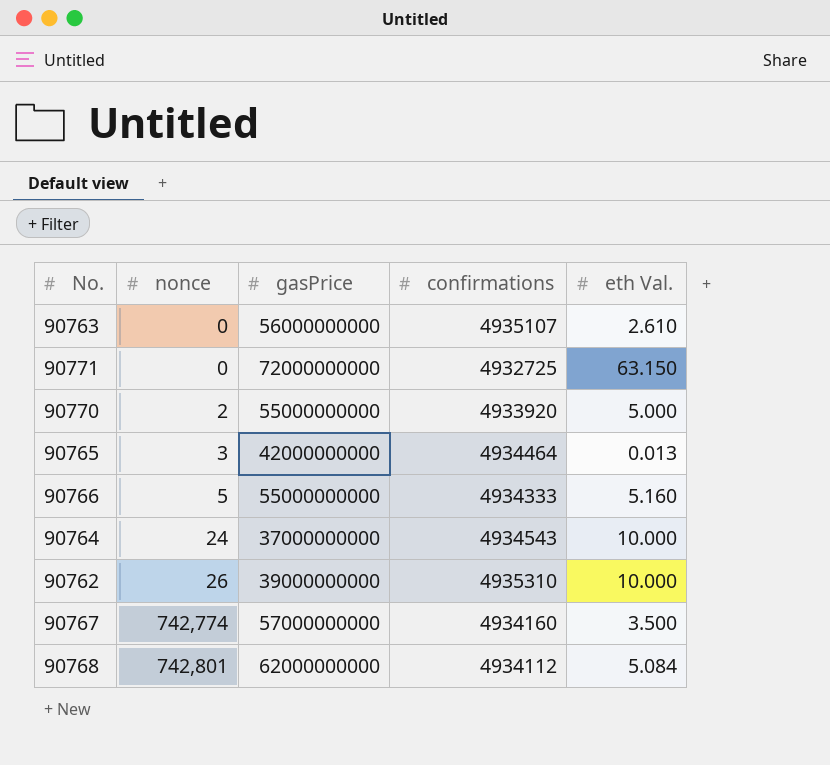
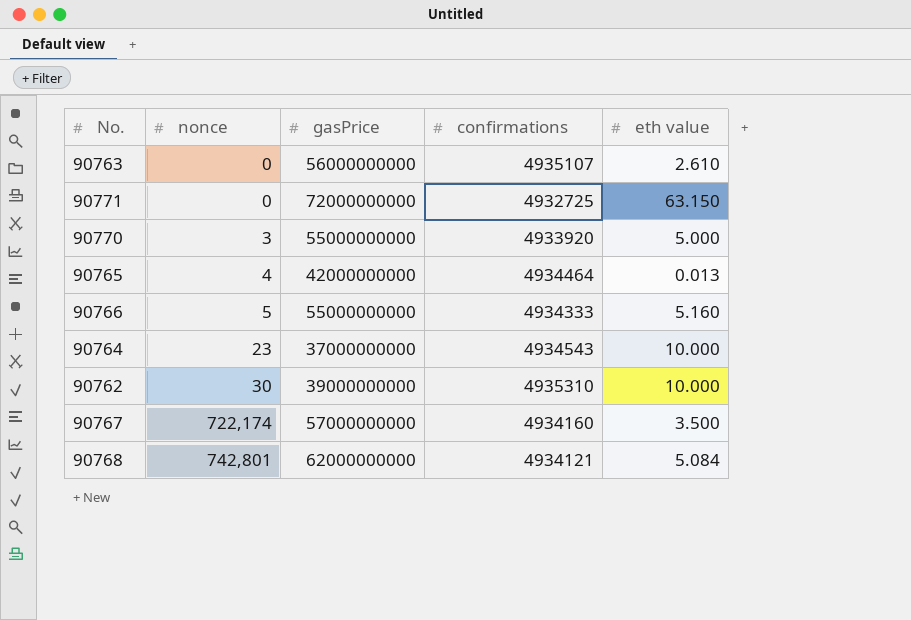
column name: eth Val. -> eth value
90770 | nonce: 2 -> 3
90765 | nonce: 3 -> 4
90764 | nonce: 24 -> 23
90762 | nonce: 26 -> 30
90767 | nonce: 742,774 -> 722,174
90768 | confirmations: 4934112 -> 4934121

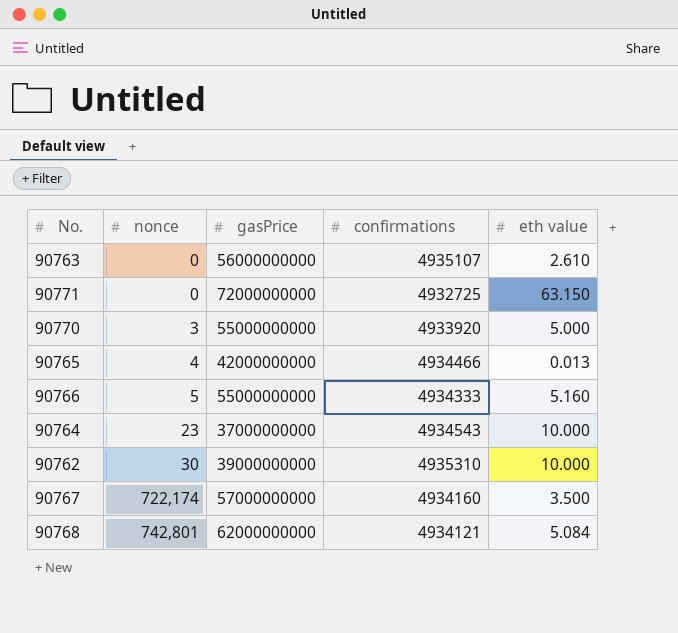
90765 | confirmations: 4934464 -> 4934466

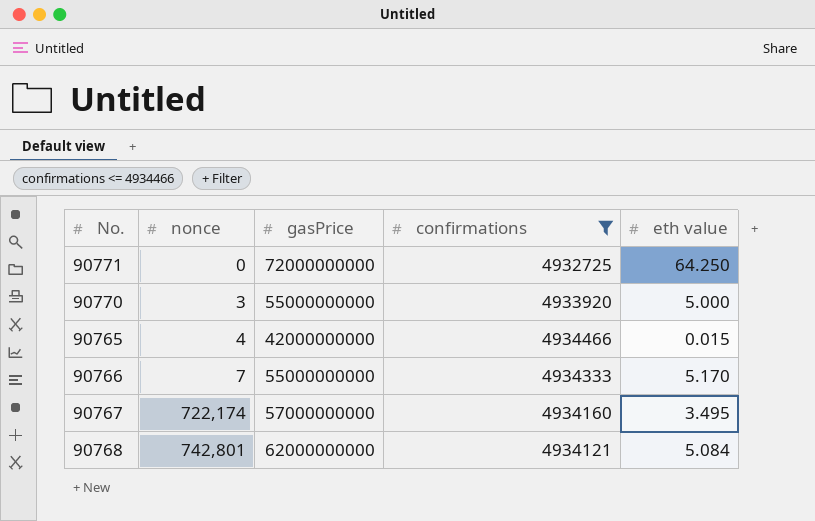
filter: none -> confirmations <= 4934466
90771 | eth value: 63.150 -> 64.250
90765 | eth value: 0.013 -> 0.015
90766 | nonce: 5 -> 7
90766 | eth value: 5.160 -> 5.170
90767 | eth value: 3.500 -> 3.495

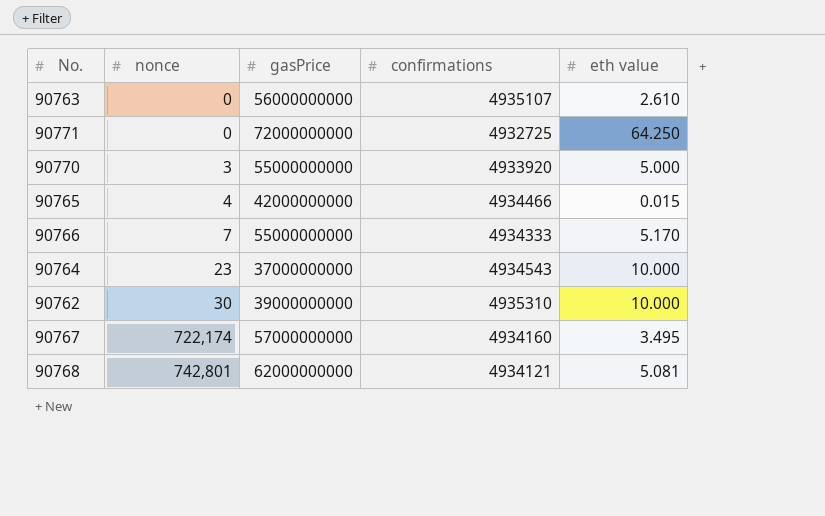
filter: confirmations <= 4934466 -> none
90768 | eth value: 5.084 -> 5.081

